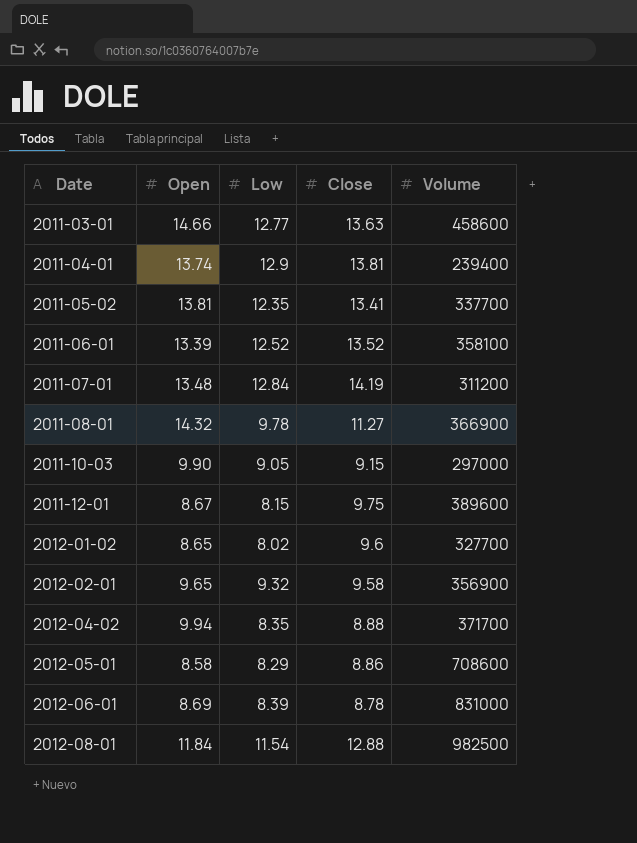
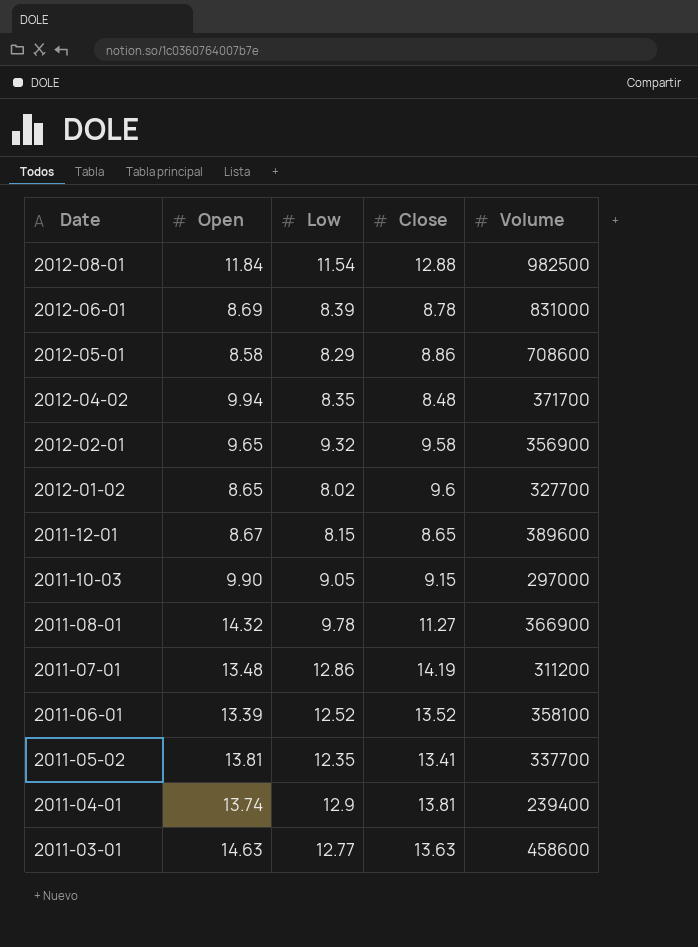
row order: Date ascending -> Date descending
2012-04-02 | Close: 8.88 -> 8.48
2011-12-01 | Close: 9.75 -> 8.65
2011-07-01 | Low: 12.84 -> 12.86
2011-03-01 | Open: 14.66 -> 14.63

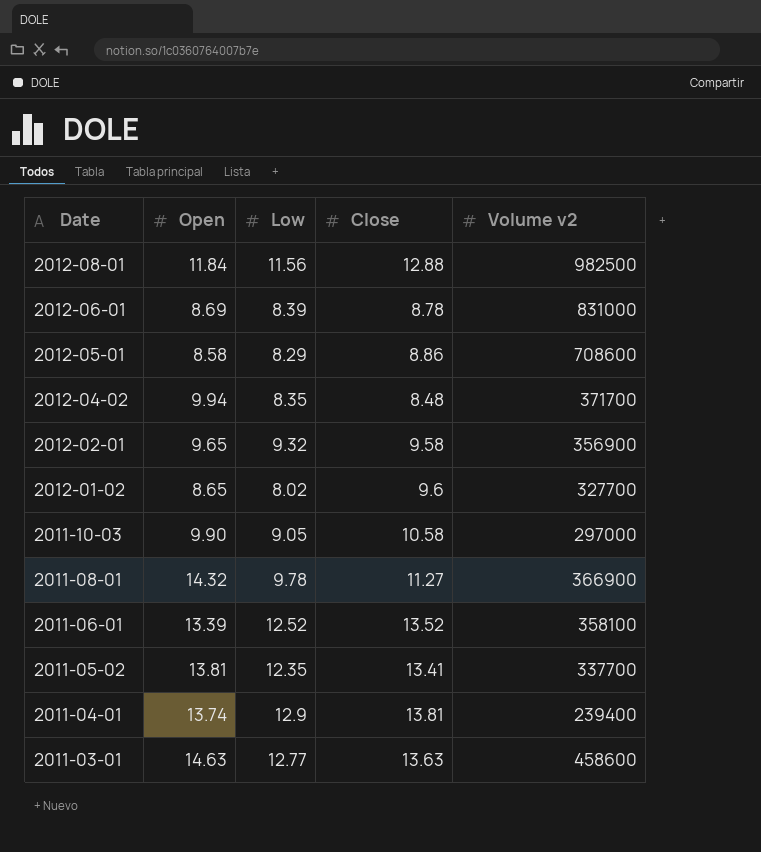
column name: Volume -> Volume v2
row 2011-12-01: 8.67 | 8.15 | 8.65 | 389600 -> none
row 2011-07-01: 13.48 | 12.86 | 14.19 | 311200 -> none
2012-08-01 | Low: 11.54 -> 11.56
2011-10-03 | Close: 9.15 -> 10.58

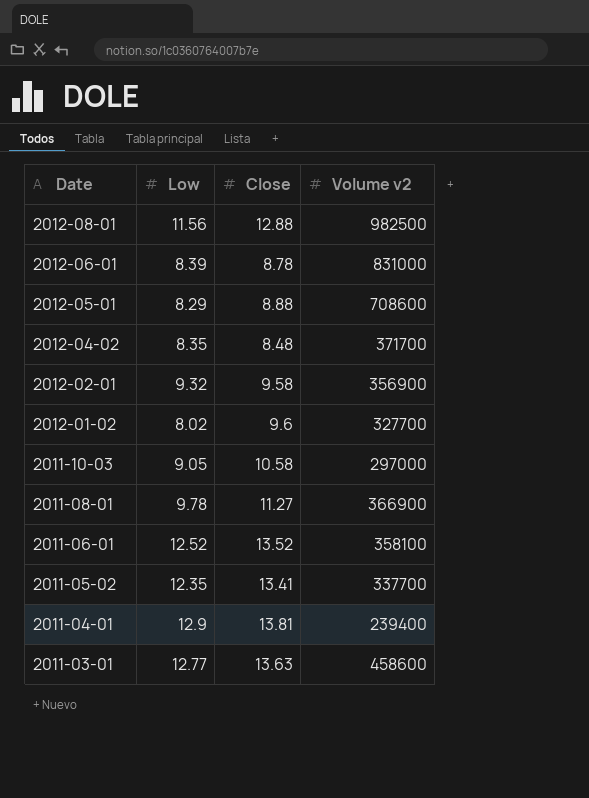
column Open | position: 2 -> none
2012-05-01 | Close: 8.86 -> 8.88

